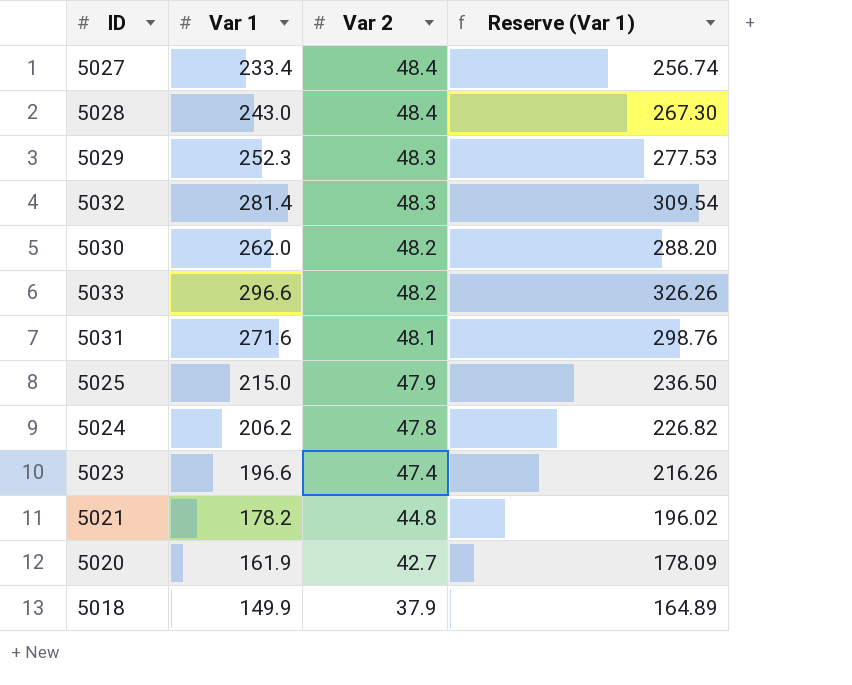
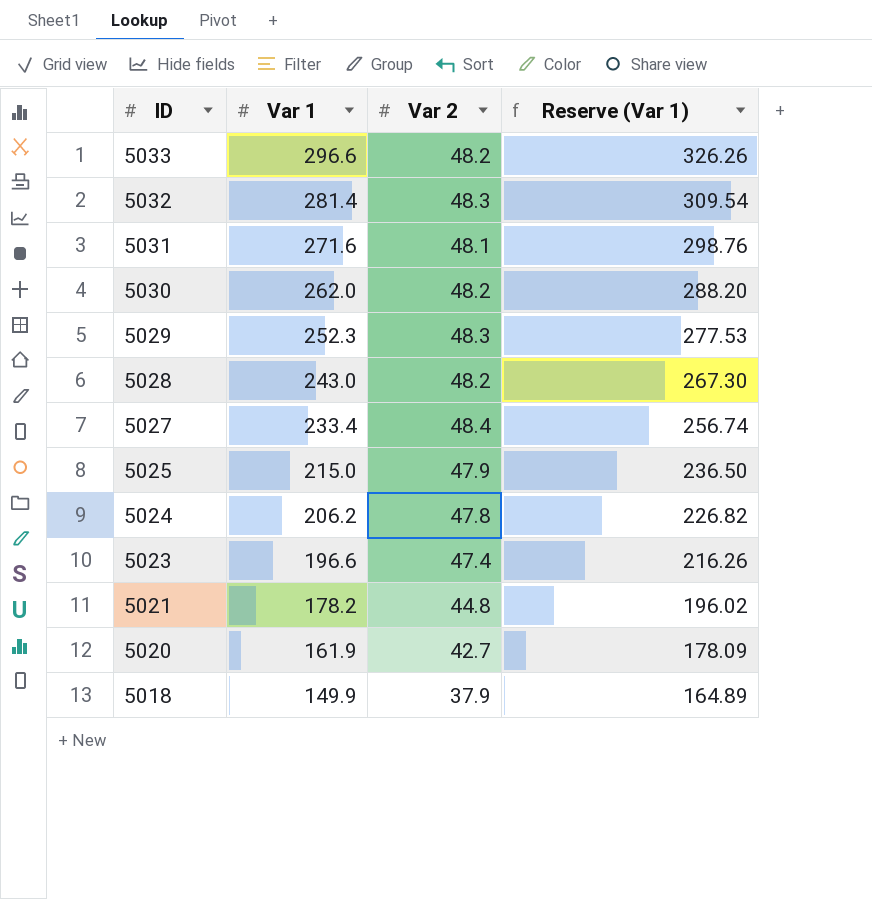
row order: Var 2 descending -> ID descending
5028 | Var 2: 48.4 -> 48.2

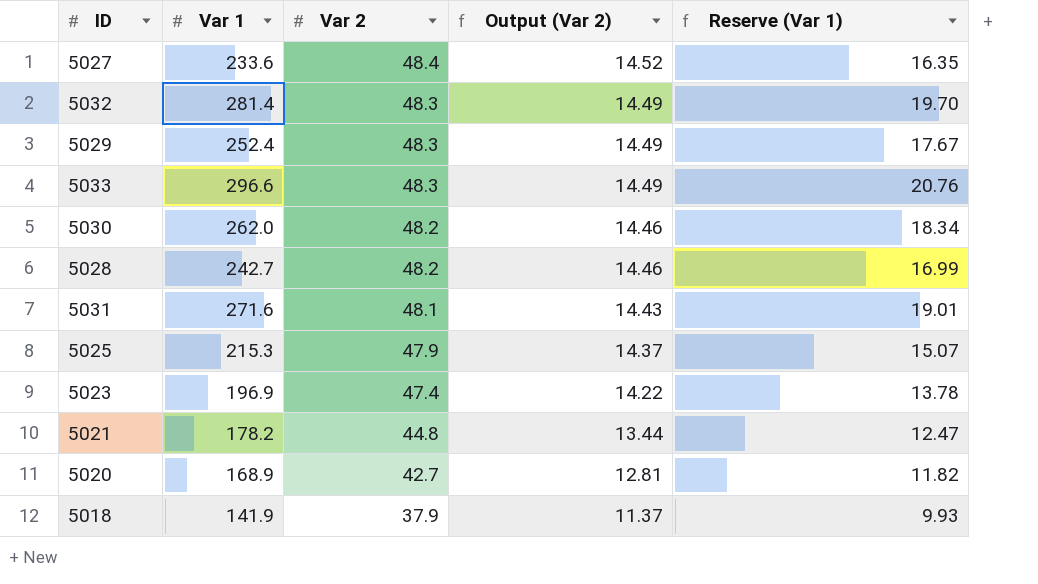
row order: ID descending -> Var 2 descending
column Output (Var 2) | formula: none -> [Var 2] * 0.3
column Reserve (Var 1) | formula: [Var 1] * 1.1 -> [Var 1] * 0.07
row 5024: 206.2 | 47.8 | 226.82 -> none
5027 | Var 1: 233.4 -> 233.6
5029 | Var 1: 252.3 -> 252.4
5033 | Var 2: 48.2 -> 48.3
5028 | Var 1: 243.0 -> 242.7
5025 | Var 1: 215.0 -> 215.3
5023 | Var 1: 196.6 -> 196.9
5020 | Var 1: 161.9 -> 168.9
5018 | Var 1: 149.9 -> 141.9

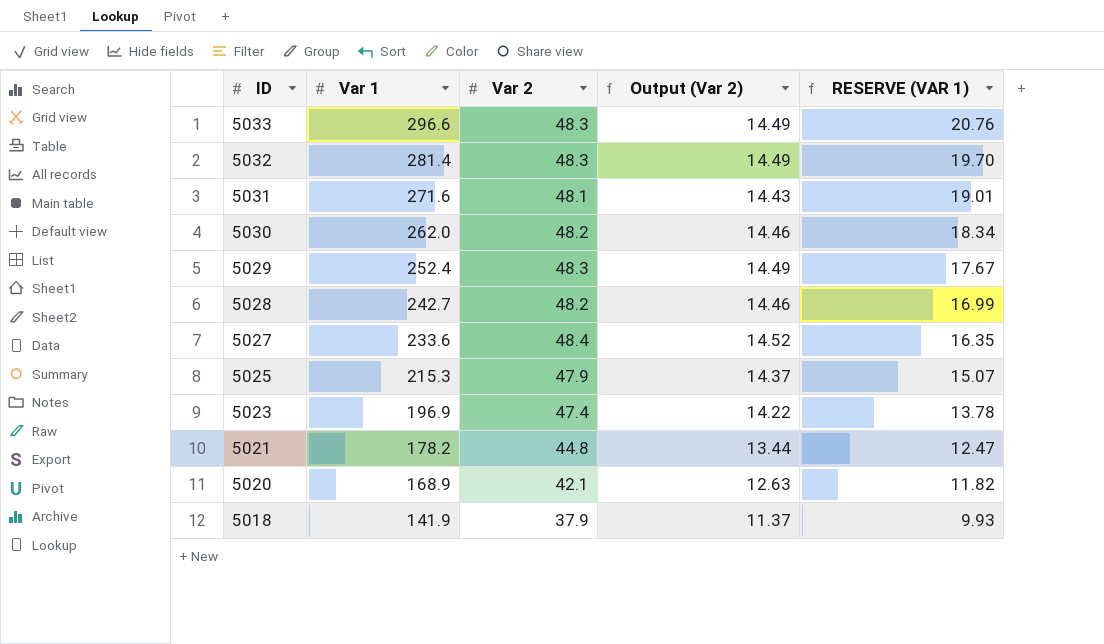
row order: Var 2 descending -> ID descending
column name: Reserve (Var 1) -> RESERVE (VAR 1)
5020 | Var 2: 42.7 -> 42.1
5020 | Output (Var 2): 12.81 -> 12.63

